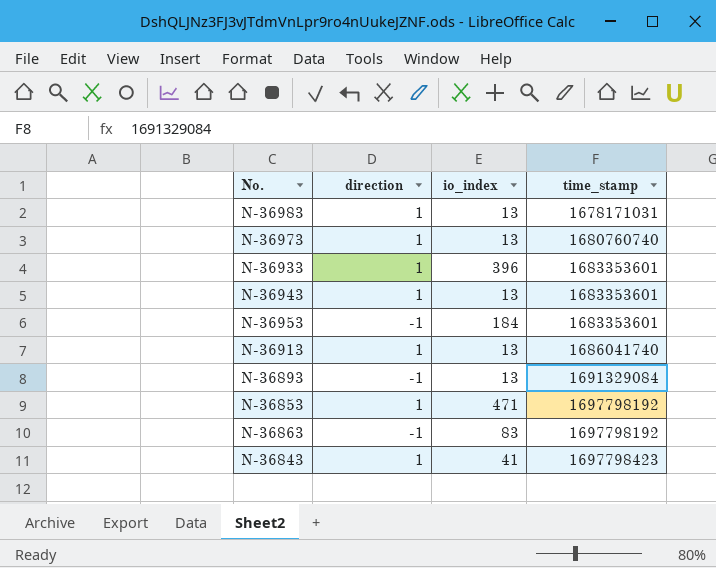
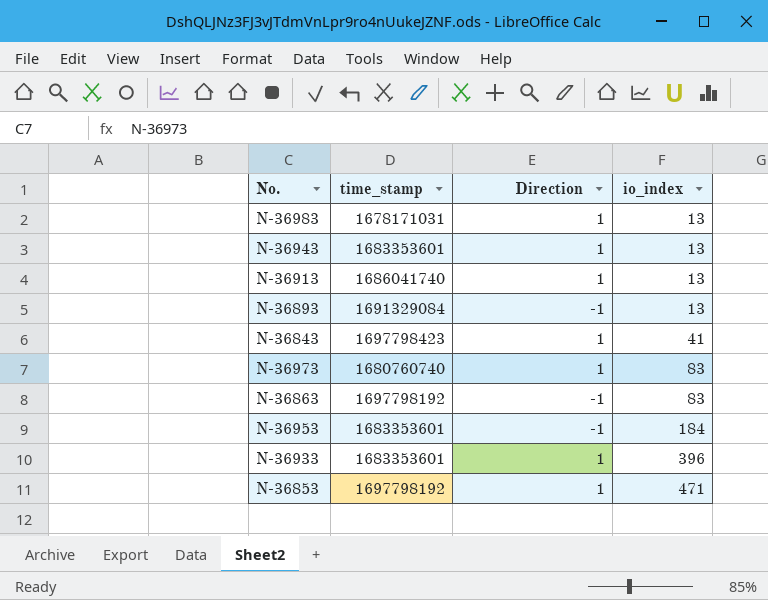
row order: time_stamp ascending -> io_index ascending
column time_stamp | position: 4 -> 2
column name: direction -> Direction
N-36973 | io_index: 13 -> 83

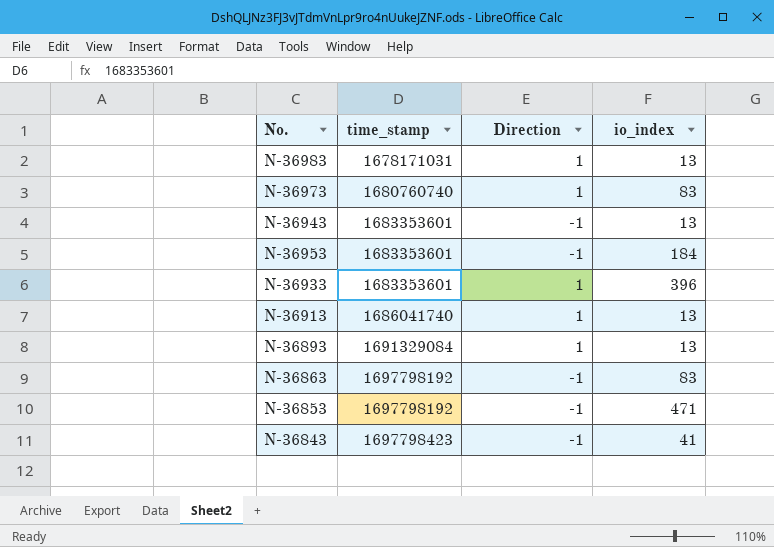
row order: io_index ascending -> time_stamp ascending
N-36943 | Direction: 1 -> -1
N-36893 | Direction: -1 -> 1
N-36853 | Direction: 1 -> -1
N-36843 | Direction: 1 -> -1

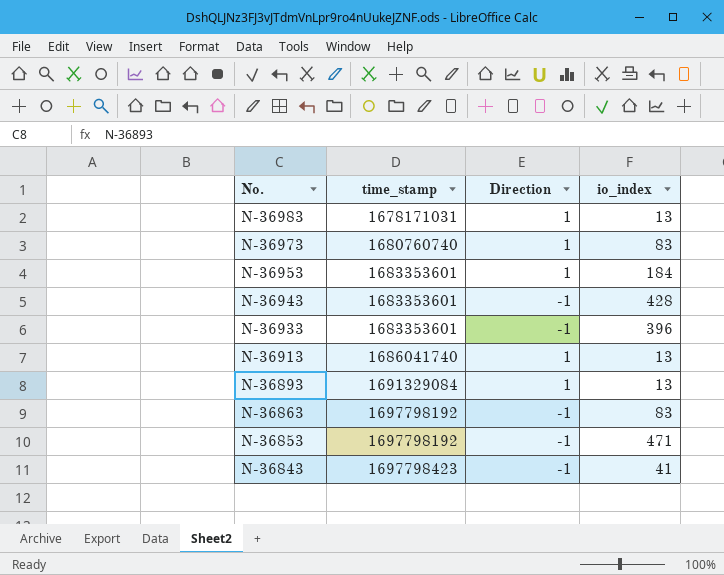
row order: time_stamp ascending -> No. descending
N-36953 | Direction: -1 -> 1
N-36943 | io_index: 13 -> 428
N-36933 | Direction: 1 -> -1

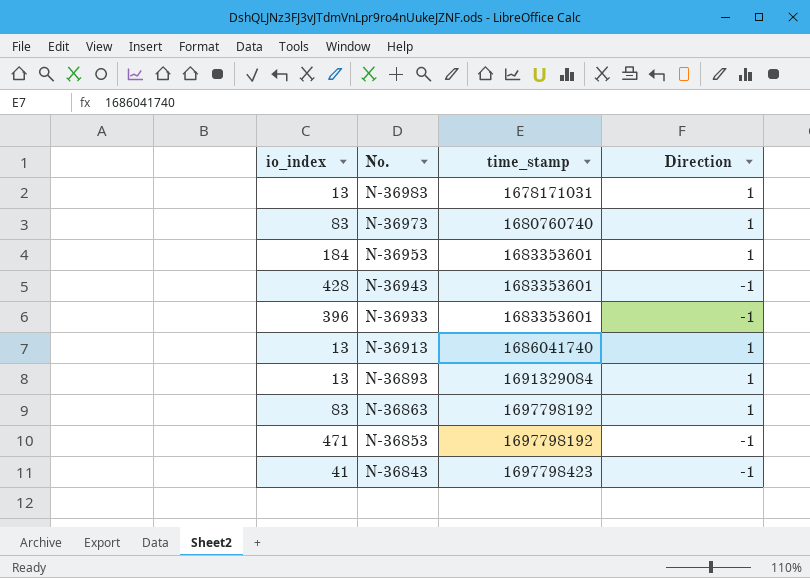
column io_index | position: 4 -> 1
N-36863 | Direction: -1 -> 1

